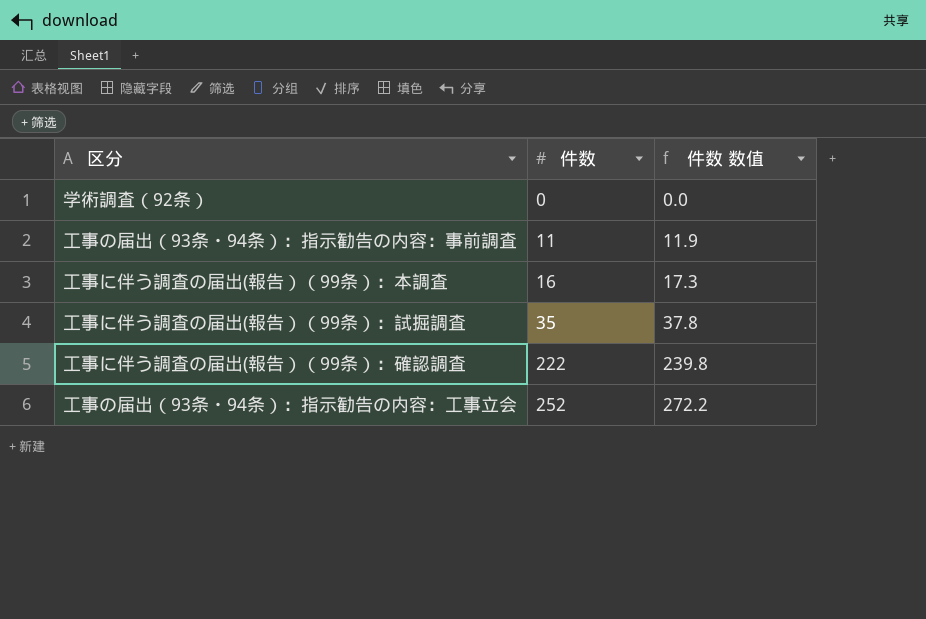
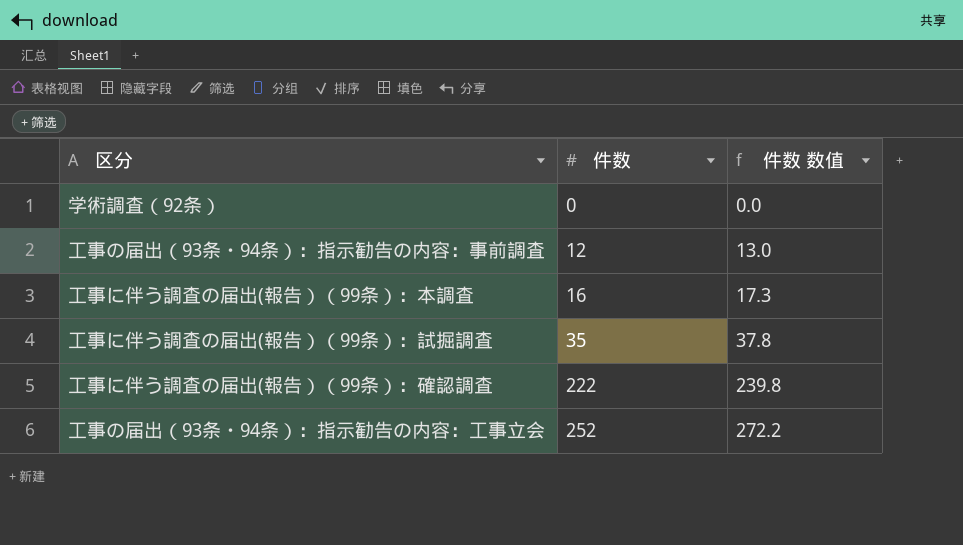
工事の届出（93条・94条）：指示勧告の内容：事前調査 | 件数: 11 -> 12
工事の届出（93条・94条）：指示勧告の内容：事前調査 | 件数 数值: 11.9 -> 13.0

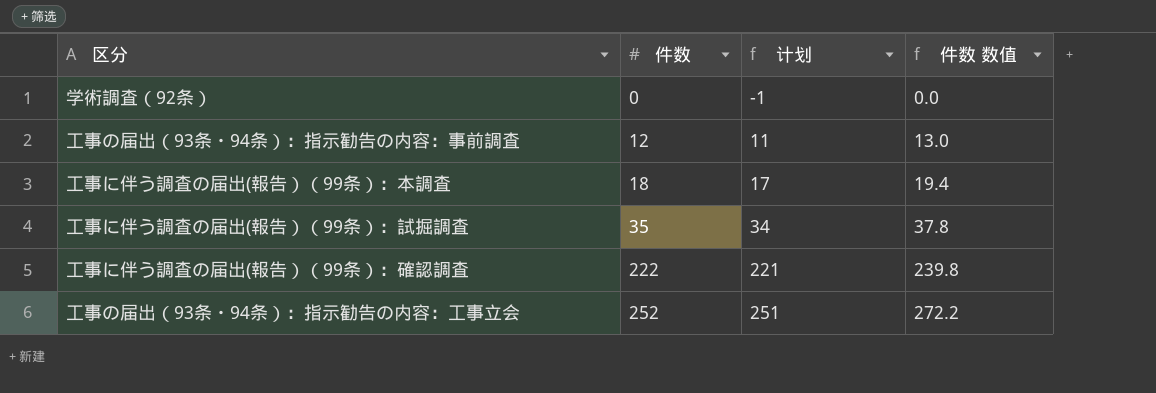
column 计划 | formula: none -> [件数] - 1
工事に伴う調査の届出(報告）（99条）：本調査 | 件数: 16 -> 18
工事に伴う調査の届出(報告）（99条）：本調査 | 件数 数值: 17.3 -> 19.4

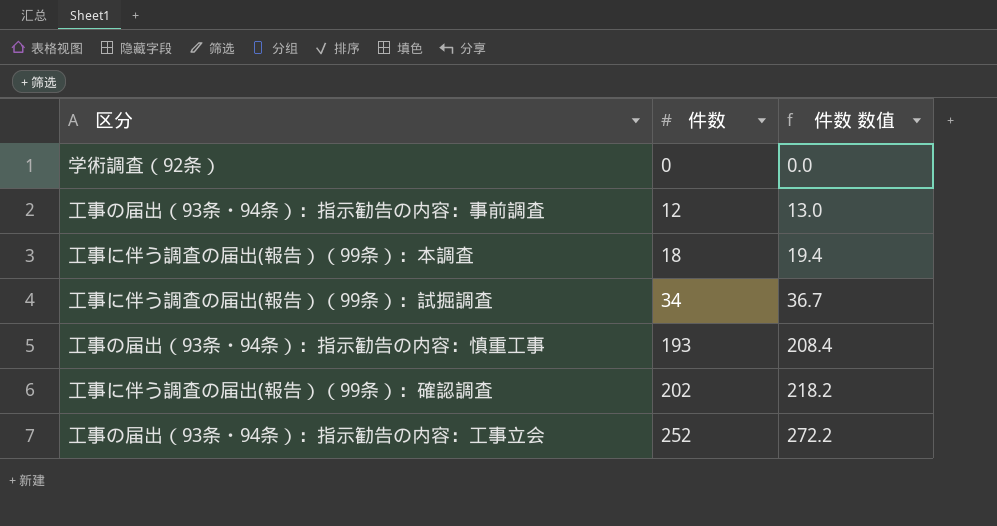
column 计划 | formula: [件数] - 1 -> none
工事に伴う調査の届出(報告）（99条）：試掘調査 | 件数: 35 -> 34
工事に伴う調査の届出(報告）（99条）：試掘調査 | 件数 数值: 37.8 -> 36.7
row 工事の届出（93条・94条）：指示勧告の内容：慎重工事: none -> 193 | 208.4
工事に伴う調査の届出(報告）（99条）：確認調査 | 件数: 222 -> 202
工事に伴う調査の届出(報告）（99条）：確認調査 | 件数 数值: 239.8 -> 218.2

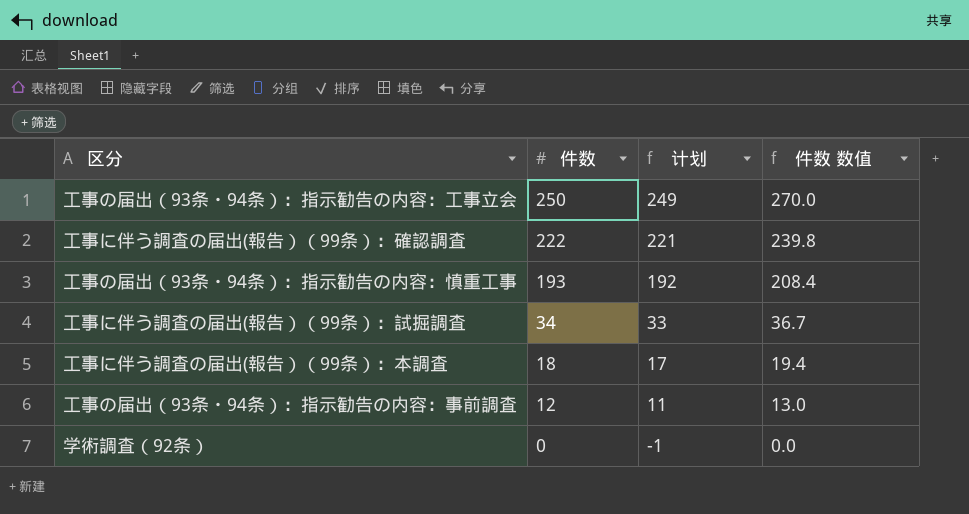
row order: 件数 ascending -> 件数 descending
column 计划 | formula: none -> [件数] - 1
工事の届出（93条・94条）：指示勧告の内容：工事立会 | 件数: 252 -> 250
工事の届出（93条・94条）：指示勧告の内容：工事立会 | 件数 数值: 272.2 -> 270.0
工事に伴う調査の届出(報告）（99条）：確認調査 | 件数: 202 -> 222
工事に伴う調査の届出(報告）（99条）：確認調査 | 件数 数值: 218.2 -> 239.8

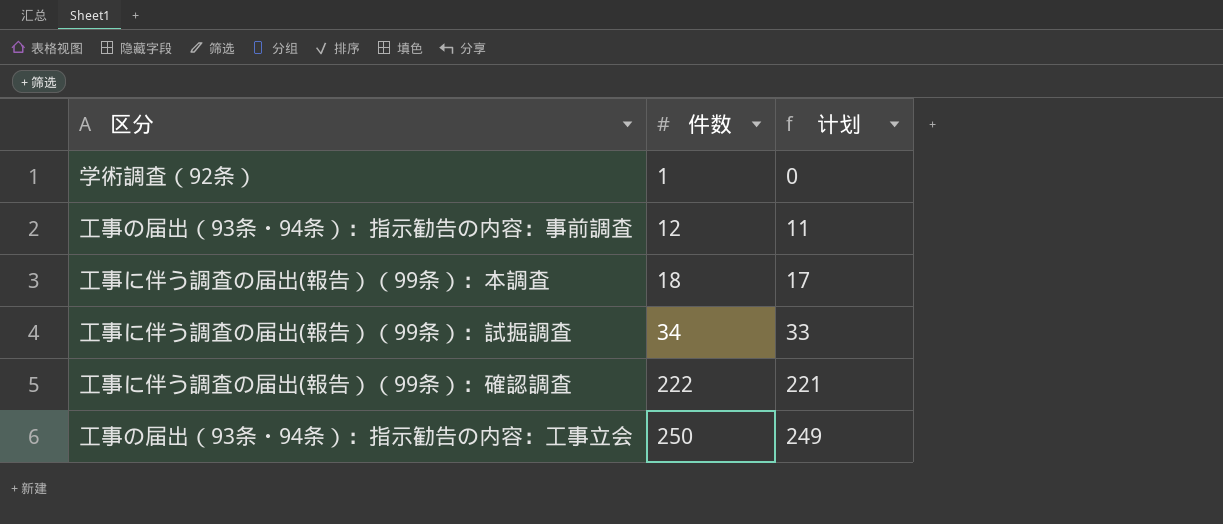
row order: 件数 descending -> 件数 ascending
column 件数 数值 | formula: [件数] * 1.08 -> none
row 工事の届出（93条・94条）：指示勧告の内容：慎重工事: 193 | 192 | 208.4 -> none
学術調査（92条） | 件数: 0 -> 1
学術調査（92条） | 计划: -1 -> 0

